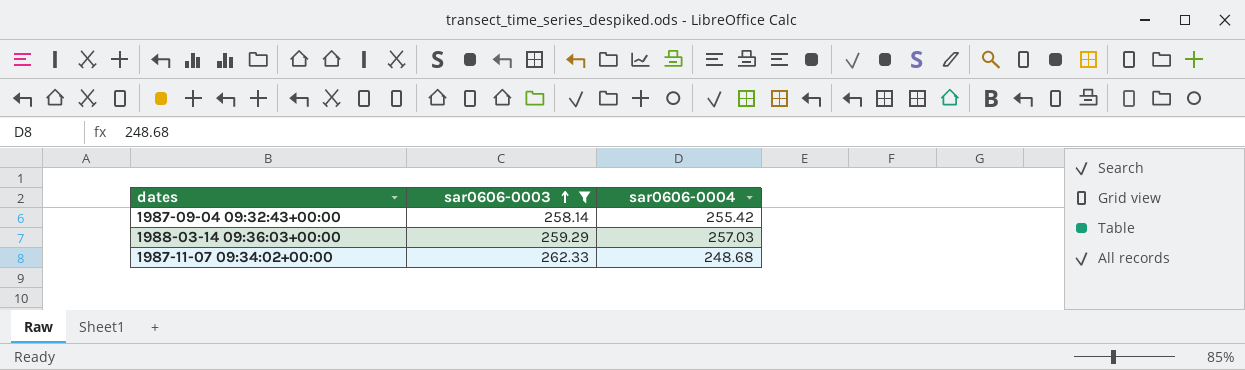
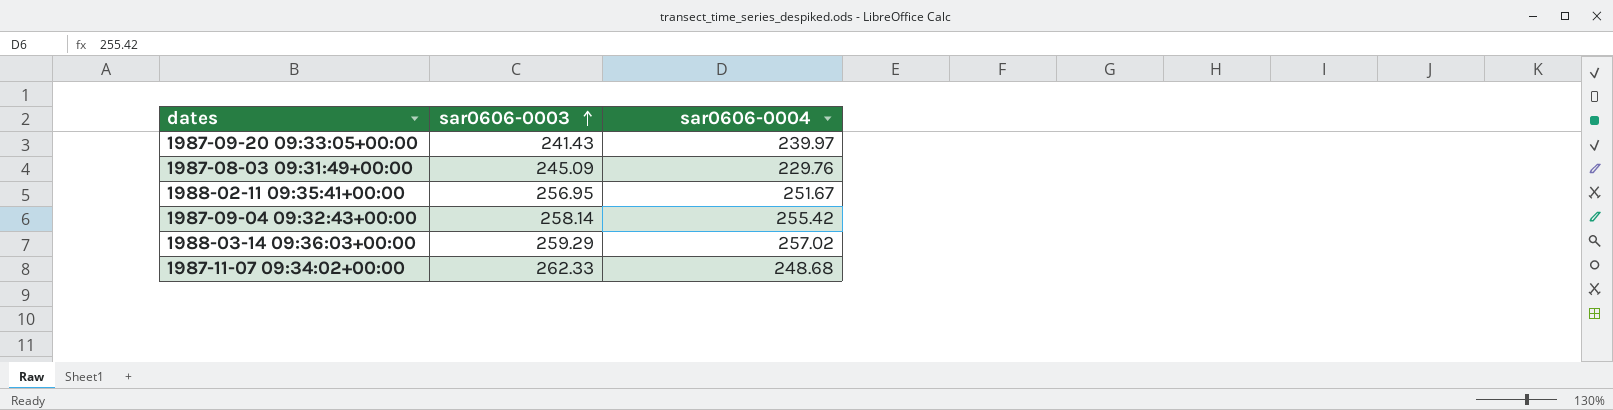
filter: sar0606-0003 >= 258.14 -> none
1988-03-14 09:36:03+00:00 | sar0606-0004: 257.03 -> 257.02

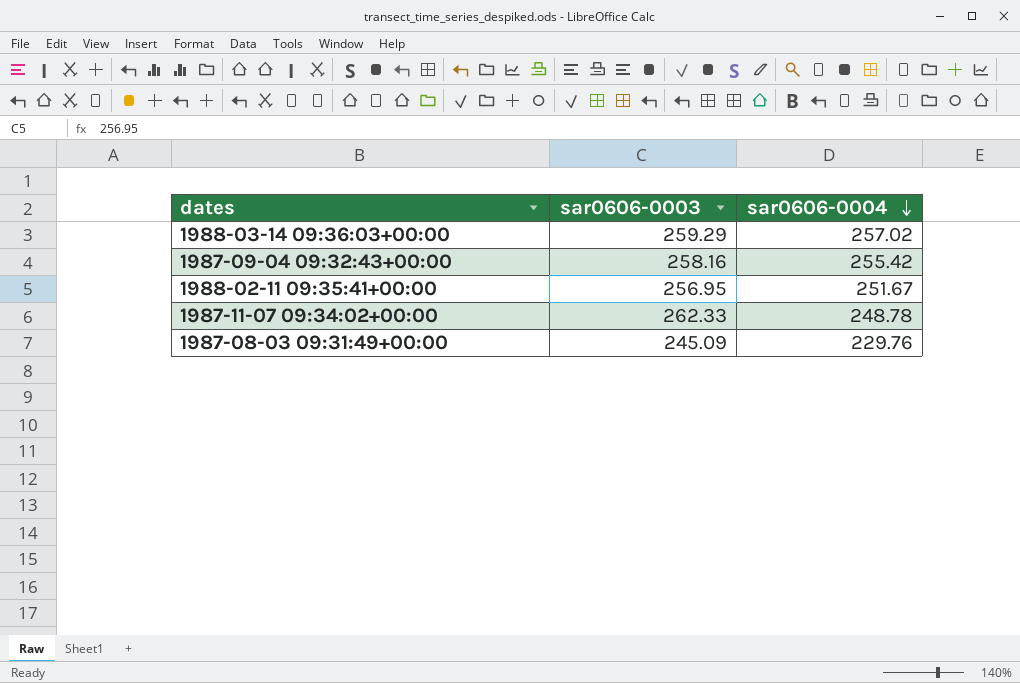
row order: sar0606-0003 ascending -> sar0606-0004 descending
row 1987-09-20 09:33:05+00:00: 241.43 | 239.97 -> none
1987-09-04 09:32:43+00:00 | sar0606-0003: 258.14 -> 258.16
1987-11-07 09:34:02+00:00 | sar0606-0004: 248.68 -> 248.78

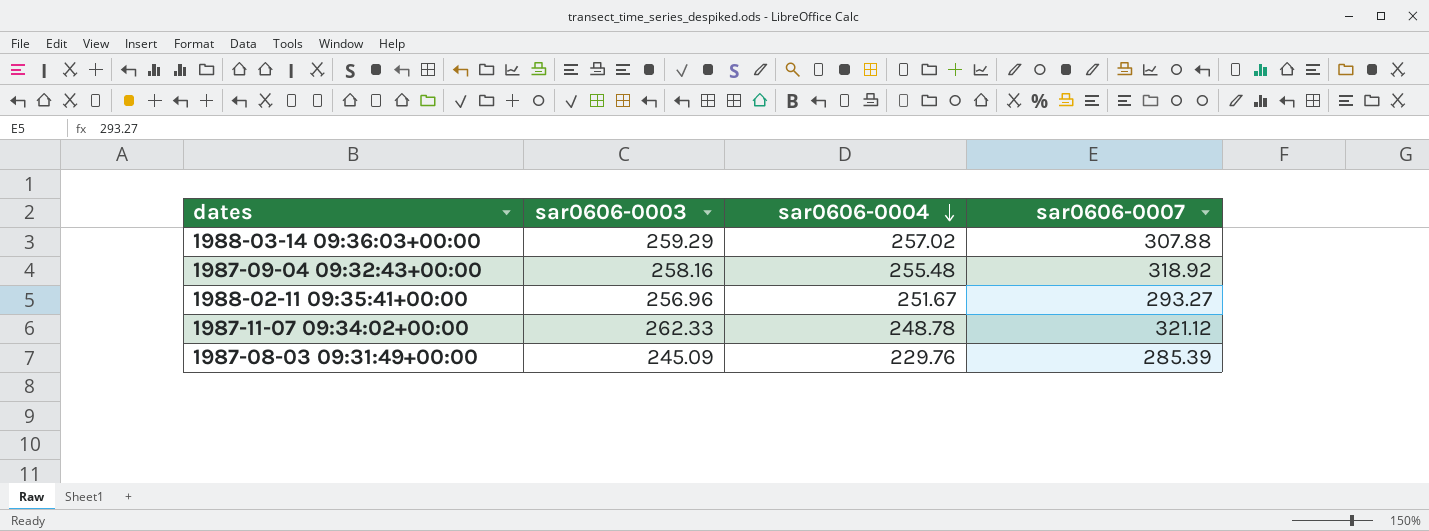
column sar0606-0007 | position: none -> 4
1987-09-04 09:32:43+00:00 | sar0606-0004: 255.42 -> 255.48
1988-02-11 09:35:41+00:00 | sar0606-0003: 256.95 -> 256.96

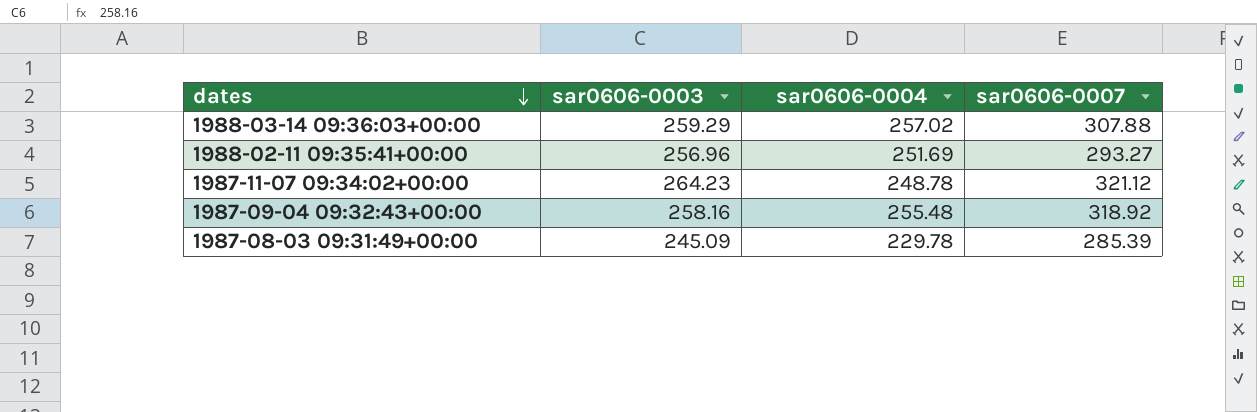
row order: sar0606-0004 descending -> dates descending
1988-02-11 09:35:41+00:00 | sar0606-0004: 251.67 -> 251.69
1987-11-07 09:34:02+00:00 | sar0606-0003: 262.33 -> 264.23
1987-08-03 09:31:49+00:00 | sar0606-0004: 229.76 -> 229.78

